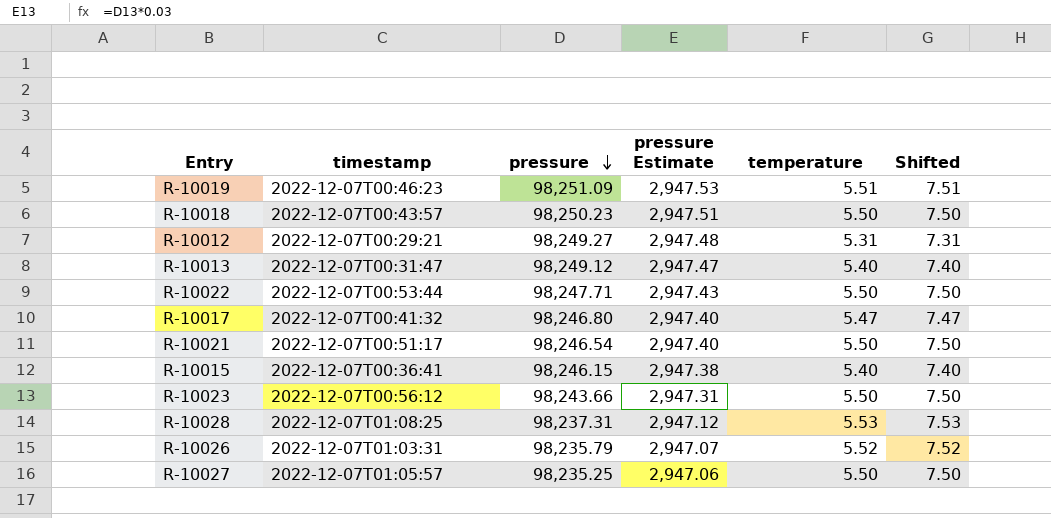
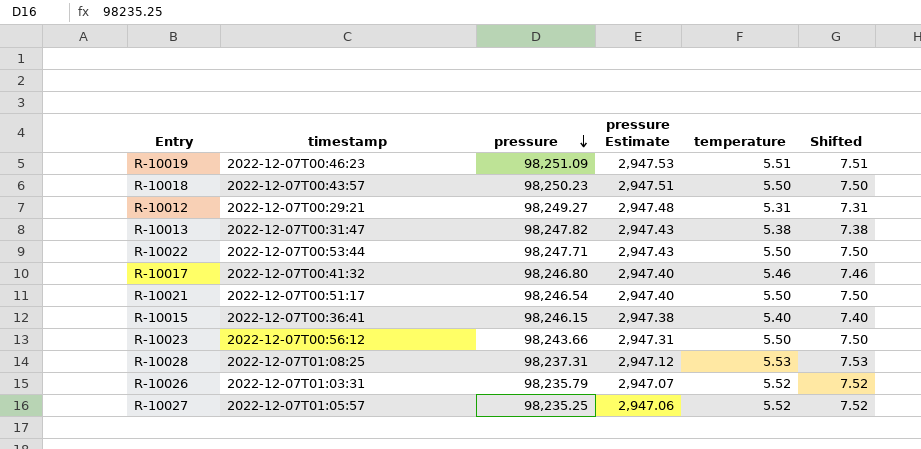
R-10013 | pressure: 98,249.12 -> 98,247.82
R-10013 | pressure Estimate: 2,947.47 -> 2,947.43
R-10013 | temperature: 5.40 -> 5.38
R-10013 | Shifted: 7.40 -> 7.38
R-10017 | temperature: 5.47 -> 5.46
R-10017 | Shifted: 7.47 -> 7.46
R-10027 | temperature: 5.50 -> 5.52
R-10027 | Shifted: 7.50 -> 7.52

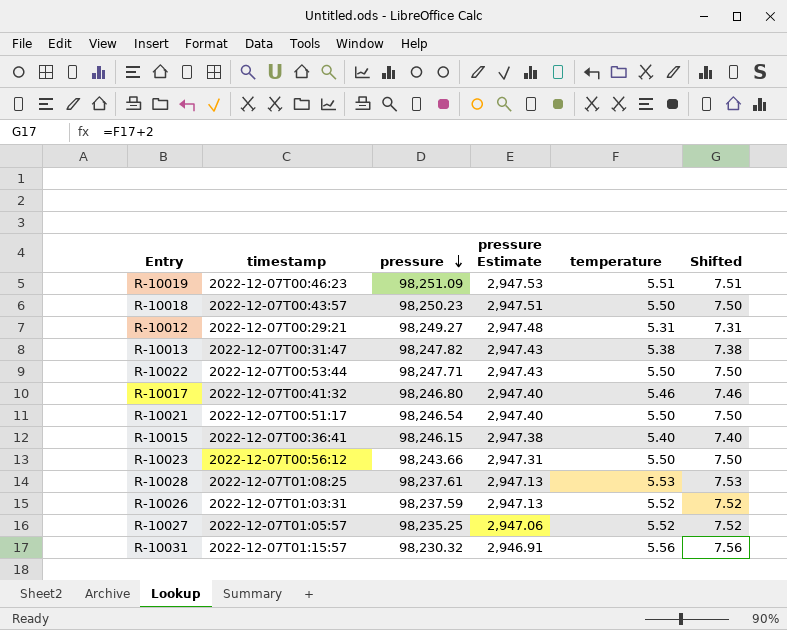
R-10028 | pressure: 98,237.31 -> 98,237.61
R-10028 | pressure Estimate: 2,947.12 -> 2,947.13
R-10026 | pressure: 98,235.79 -> 98,237.59
R-10026 | pressure Estimate: 2,947.07 -> 2,947.13
row R-10031: none -> 2022-12-07T01:15:57 | 98,230.32 | 2,946.91 | 5.56 | 7.56

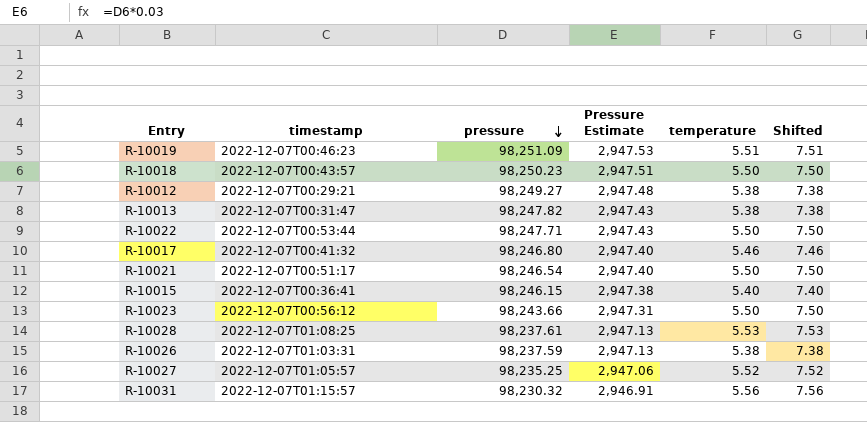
column name: pressure Estimate -> Pressure Estimate
R-10012 | temperature: 5.31 -> 5.38
R-10012 | Shifted: 7.31 -> 7.38
R-10026 | temperature: 5.52 -> 5.38
R-10026 | Shifted: 7.52 -> 7.38

